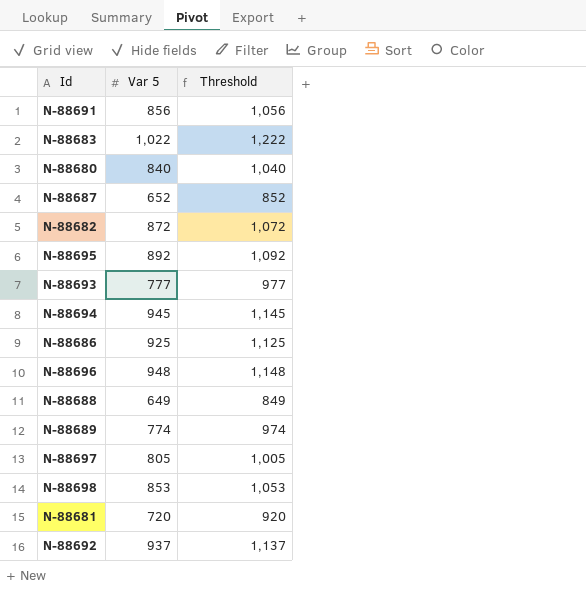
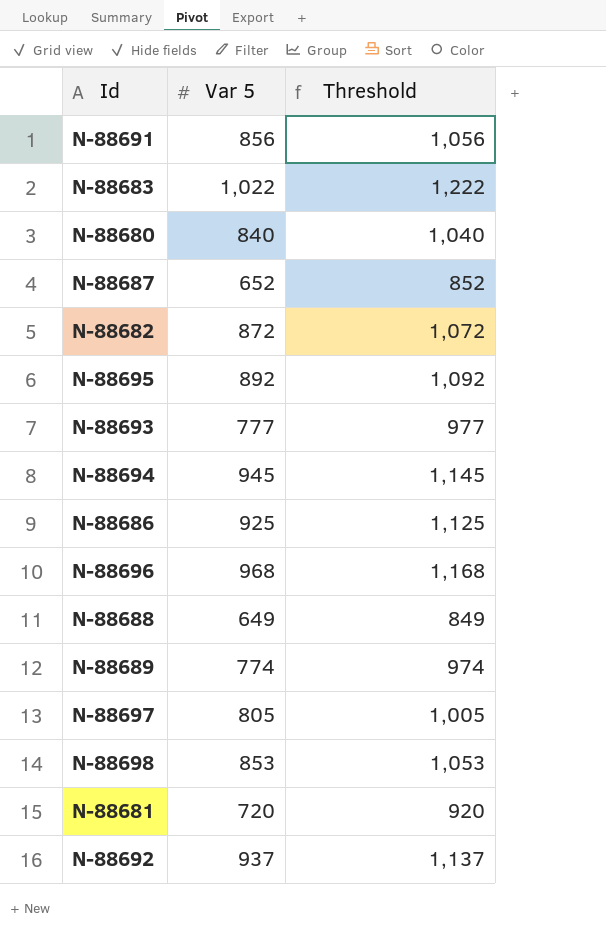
N-88696 | Var 5: 948 -> 968
N-88696 | Threshold: 1,148 -> 1,168

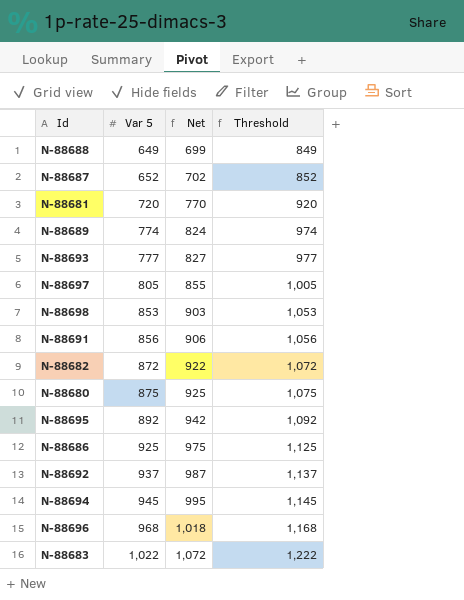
row order: none -> Var 5 ascending
column Net | formula: none -> [Var 5] + 50
N-88680 | Var 5: 840 -> 875
N-88680 | Threshold: 1,040 -> 1,075

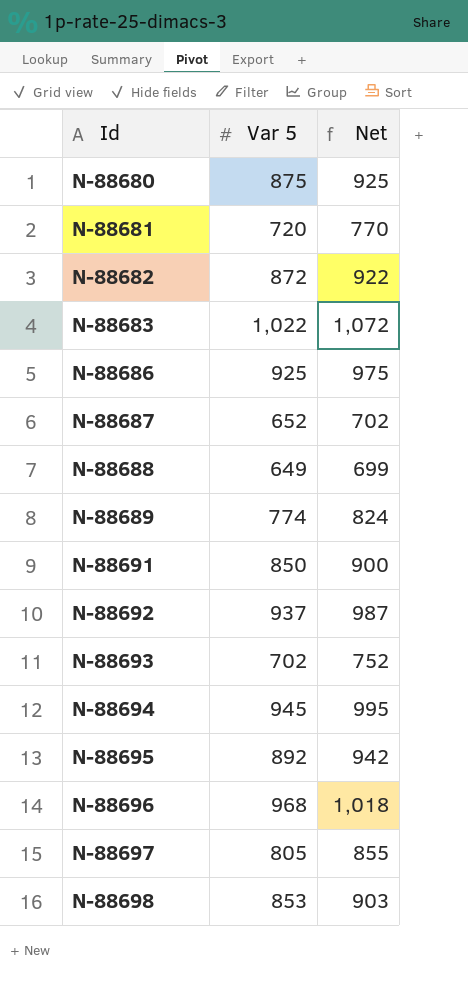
row order: Var 5 ascending -> Id ascending
column Threshold | formula: [Var 5] + 200 -> none
N-88691 | Var 5: 856 -> 850
N-88691 | Net: 906 -> 900
N-88693 | Var 5: 777 -> 702
N-88693 | Net: 827 -> 752

